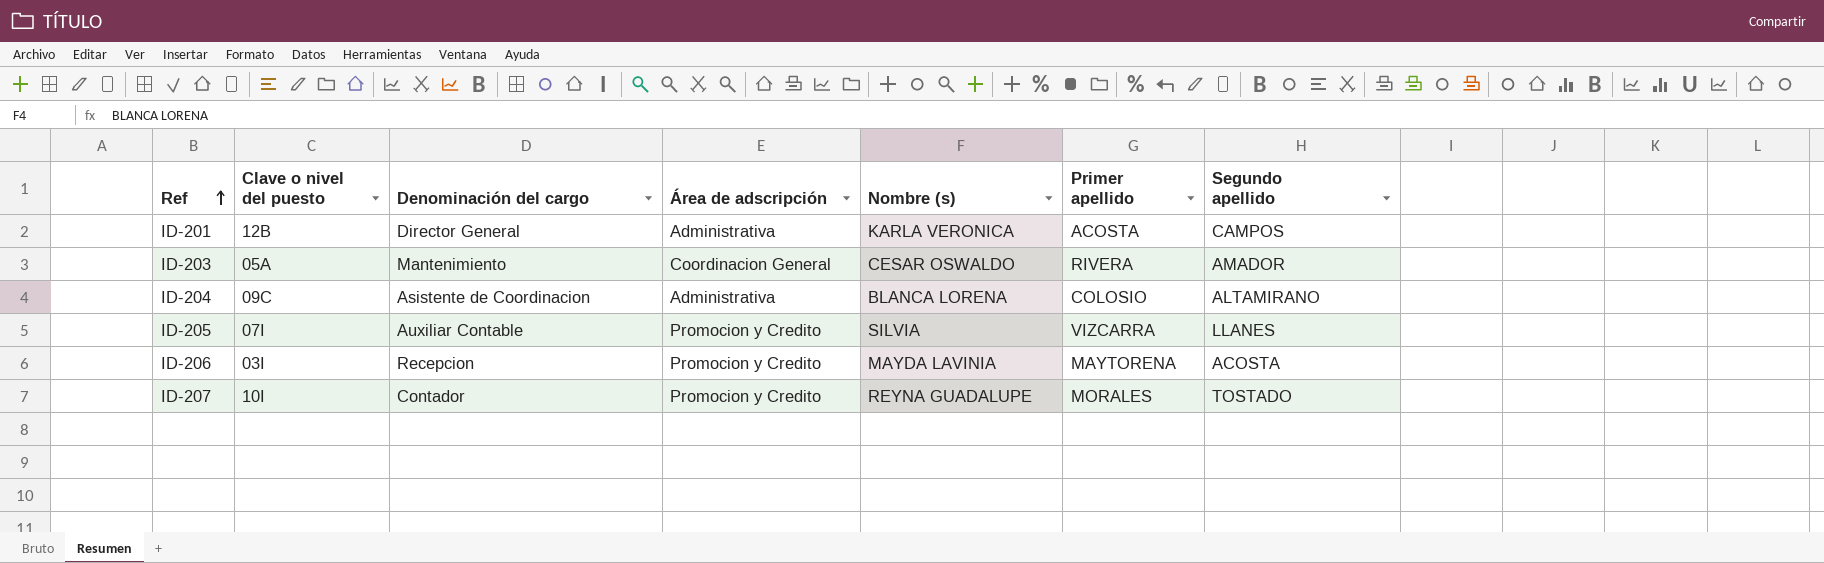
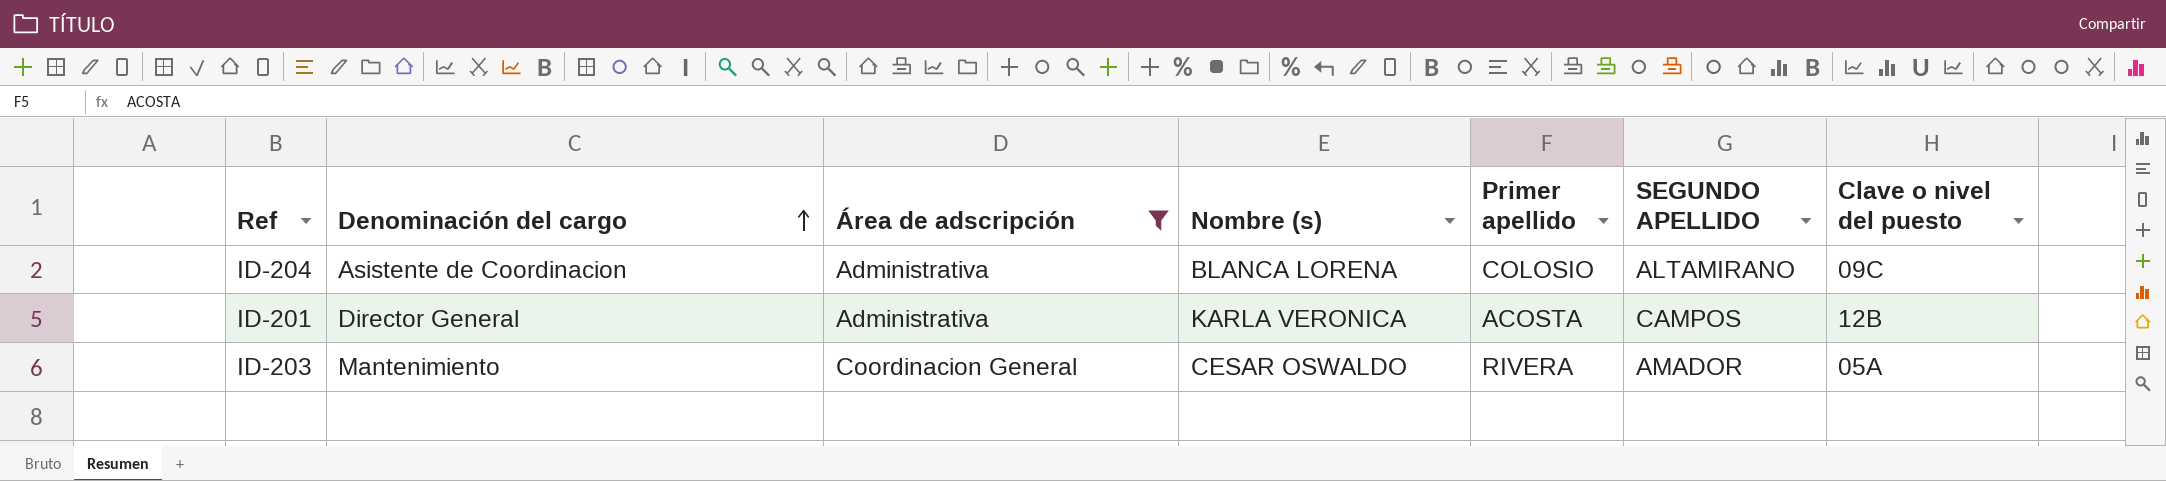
filter: none -> Área de adscripción != Promocion y Credito
row order: Ref ascending -> Denominación del cargo ascending
column name: Segundo apellido -> SEGUNDO APELLIDO
column Clave o nivel del puesto | position: 2 -> 7

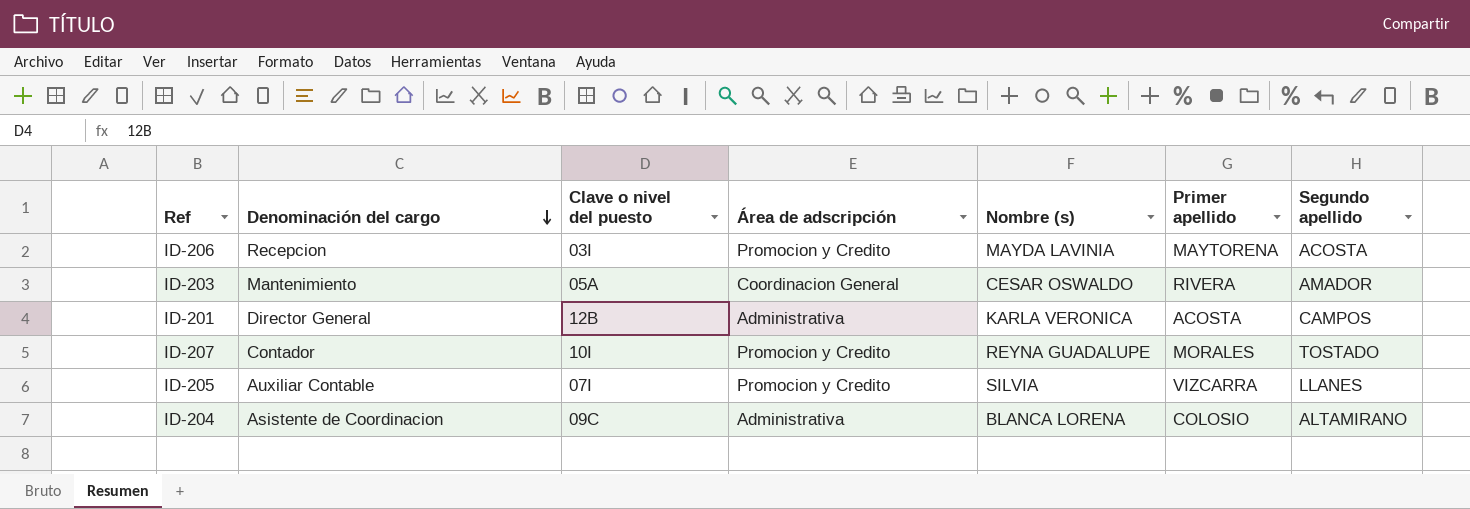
filter: Área de adscripción != Promocion y Credito -> none
row order: Denominación del cargo ascending -> Denominación del cargo descending
column Clave o nivel del puesto | position: 7 -> 3
column name: SEGUNDO APELLIDO -> Segundo apellido

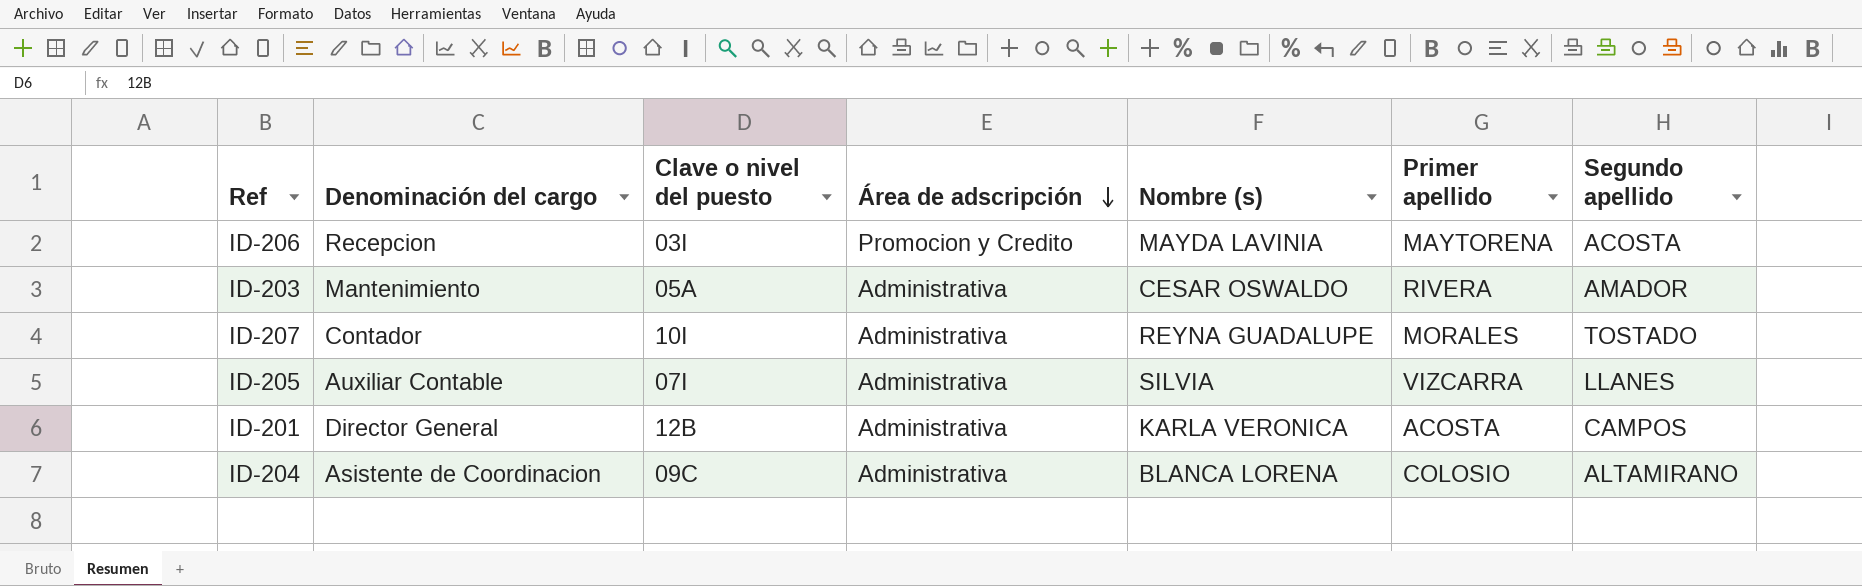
row order: Denominación del cargo descending -> Área de adscripción descending
ID-203 | Área de adscripción: Coordinacion General -> Administrativa
ID-207 | Área de adscripción: Promocion y Credito -> Administrativa
ID-205 | Área de adscripción: Promocion y Credito -> Administrativa

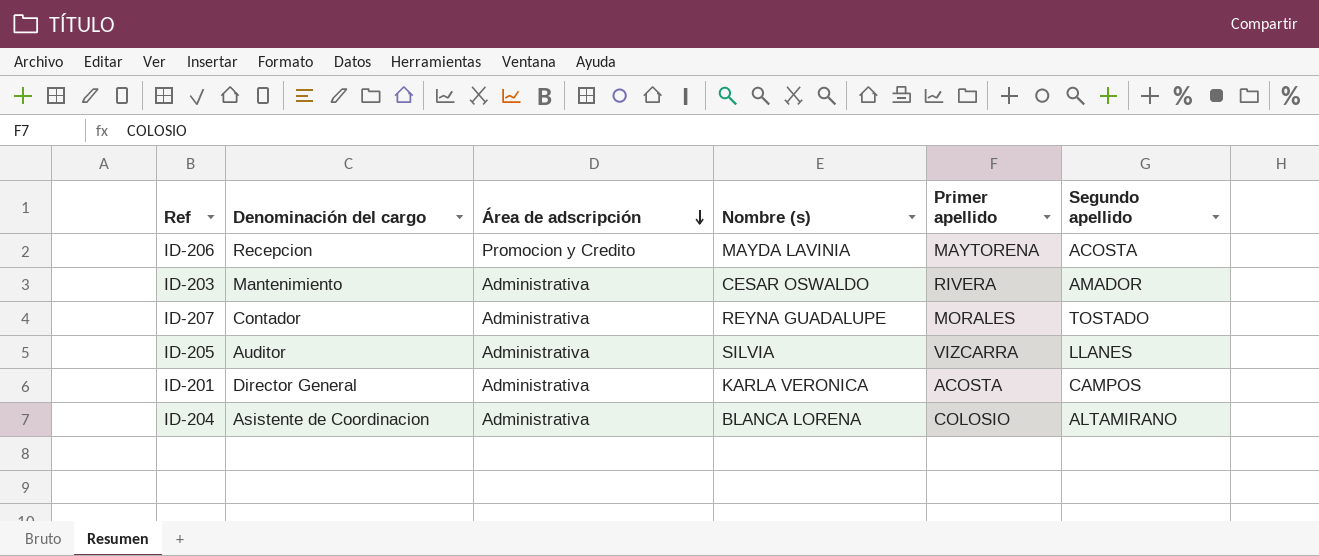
column Clave o nivel del puesto | position: 3 -> none
ID-205 | Denominación del cargo: Auxiliar Contable -> Auditor

